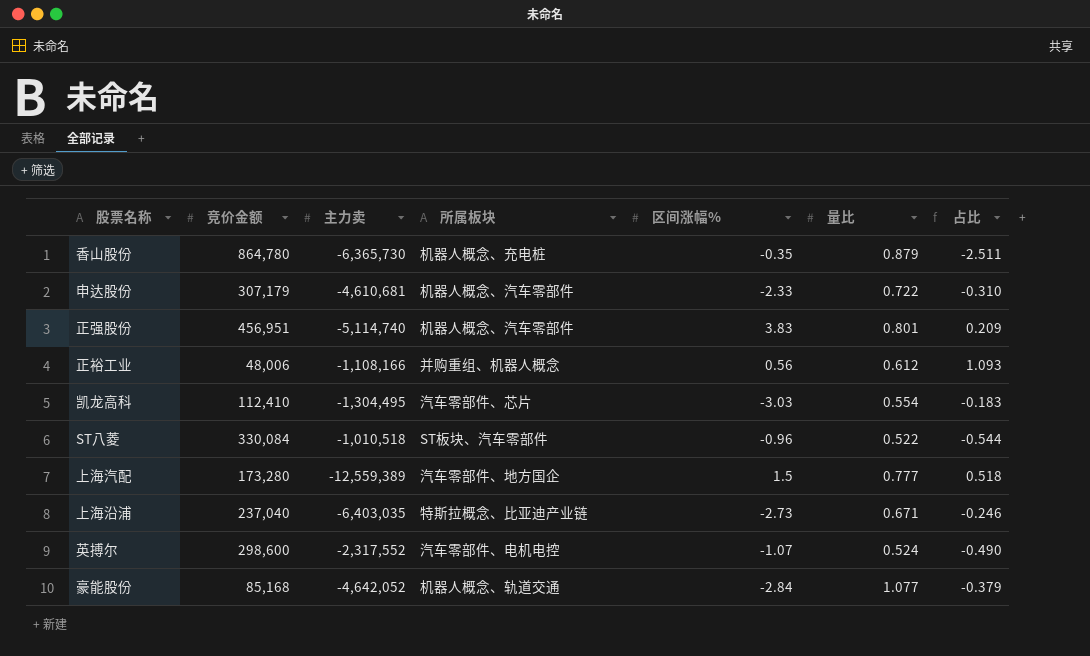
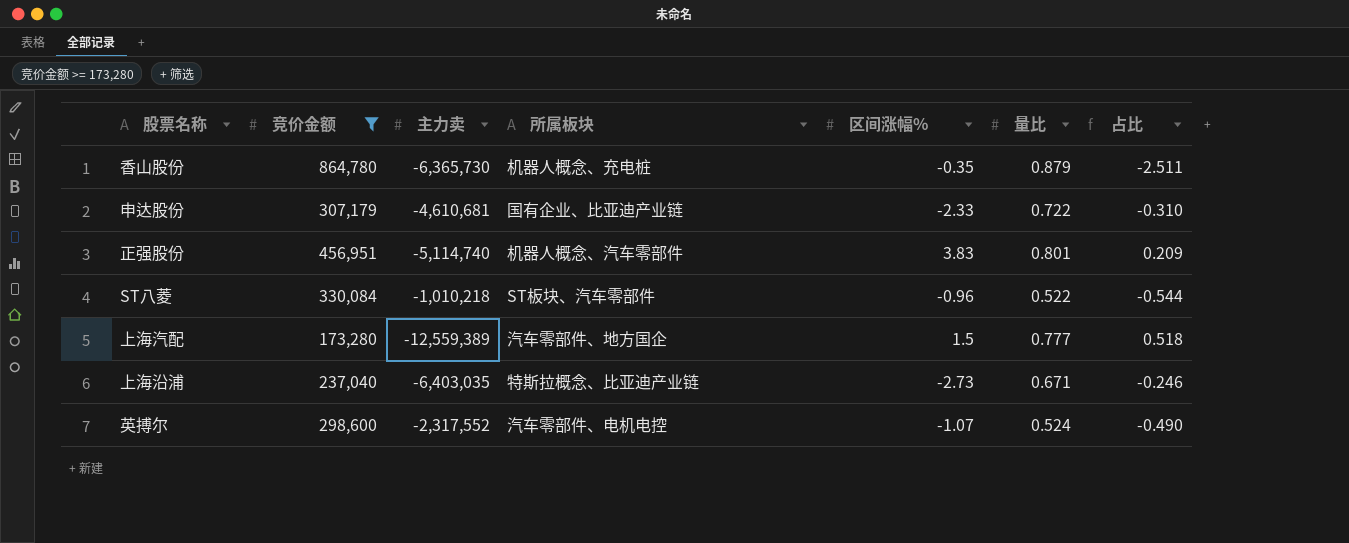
filter: none -> 竞价金额 >= 173,280
申达股份 | 所属板块: 机器人概念、汽车零部件 -> 国有企业、比亚迪产业链
ST八菱 | 主力卖: -1,010,518 -> -1,010,218

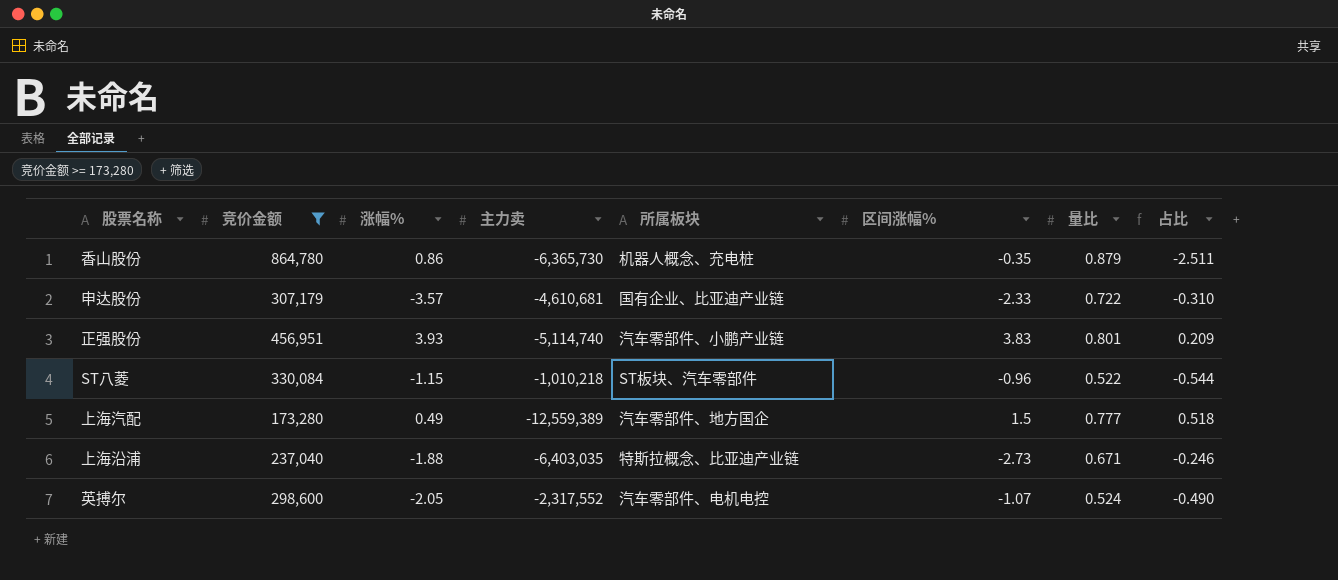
column 涨幅% | position: none -> 3
正强股份 | 所属板块: 机器人概念、汽车零部件 -> 汽车零部件、小鹏产业链

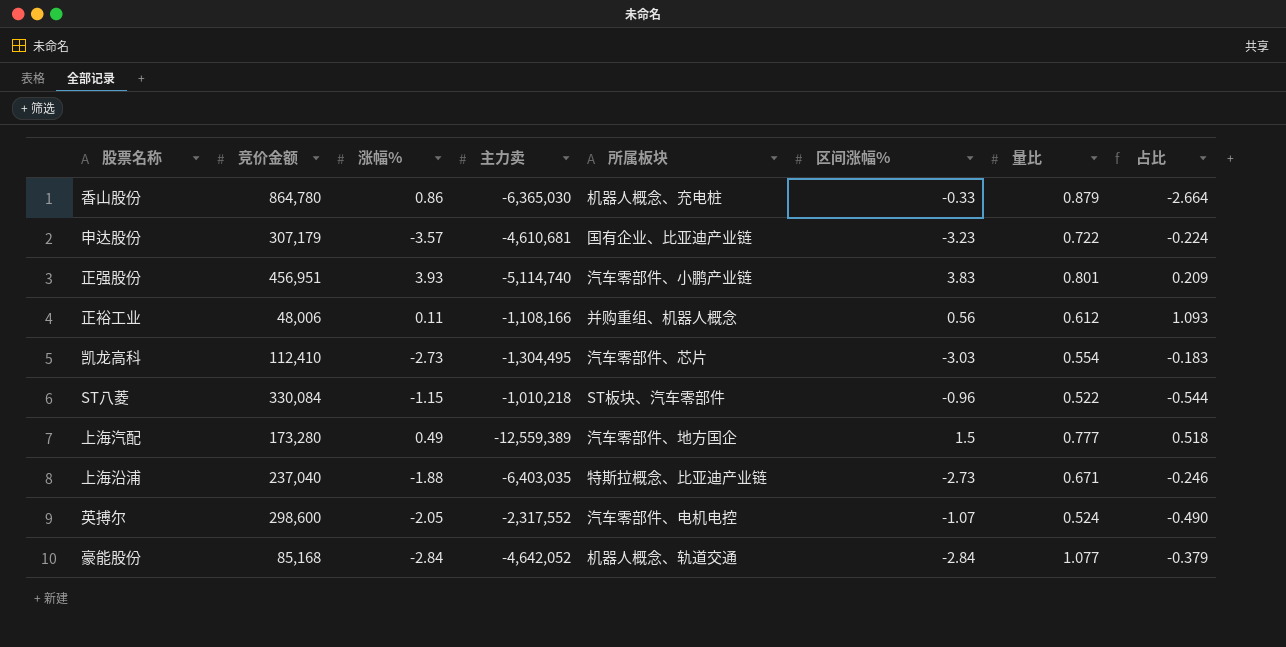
filter: 竞价金额 >= 173,280 -> none
香山股份 | 主力卖: -6,365,730 -> -6,365,030
香山股份 | 区间涨幅%: -0.35 -> -0.33
香山股份 | 占比: -2.511 -> -2.664
申达股份 | 区间涨幅%: -2.33 -> -3.23
申达股份 | 占比: -0.310 -> -0.224

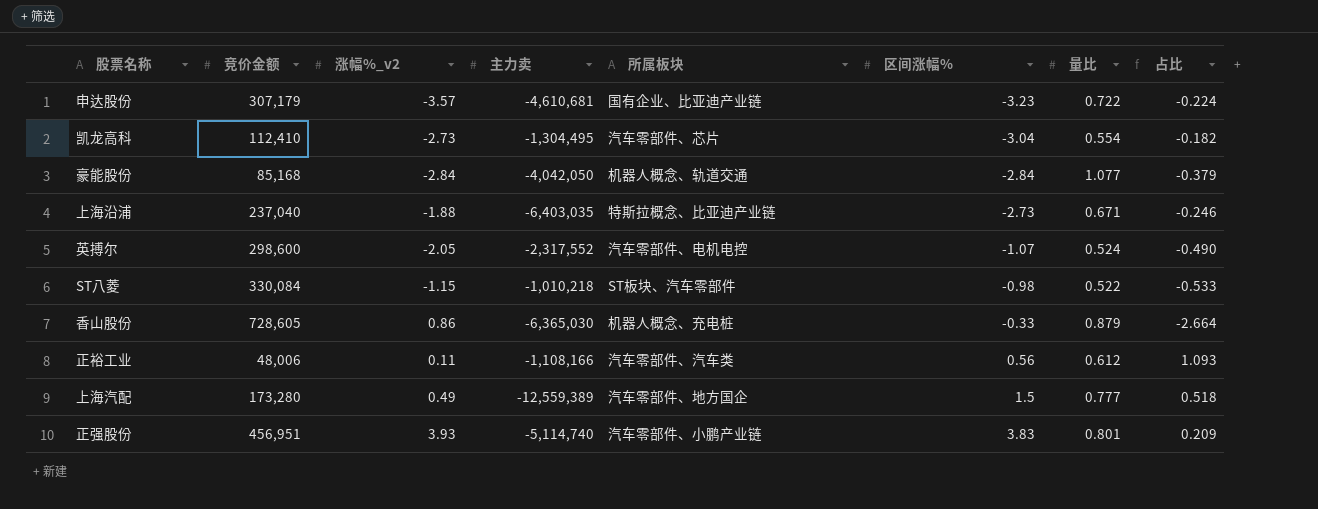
row order: none -> 区间涨幅% ascending
column name: 涨幅% -> 涨幅%_v2
凯龙高科 | 区间涨幅%: -3.03 -> -3.04
凯龙高科 | 占比: -0.183 -> -0.182
豪能股份 | 主力卖: -4,642,052 -> -4,042,050
ST八菱 | 区间涨幅%: -0.96 -> -0.98
ST八菱 | 占比: -0.544 -> -0.533
香山股份 | 竞价金额: 864,780 -> 728,605
正裕工业 | 所属板块: 并购重组、机器人概念 -> 汽车零部件、汽车类

